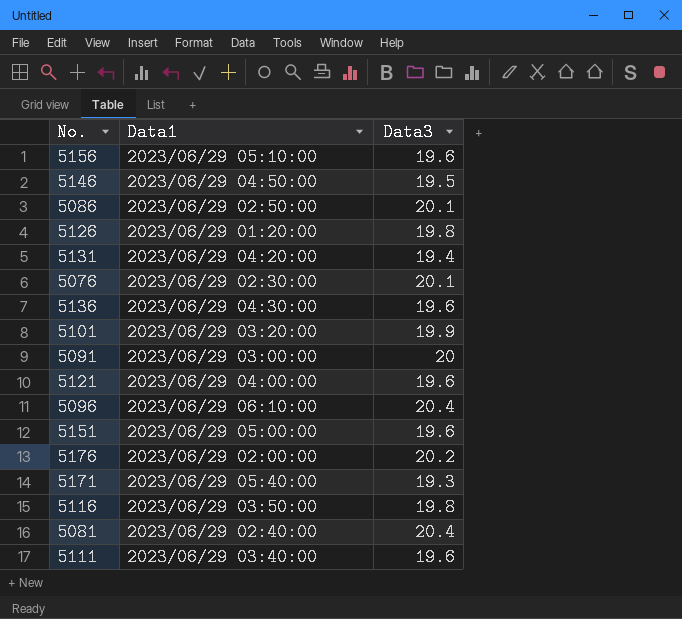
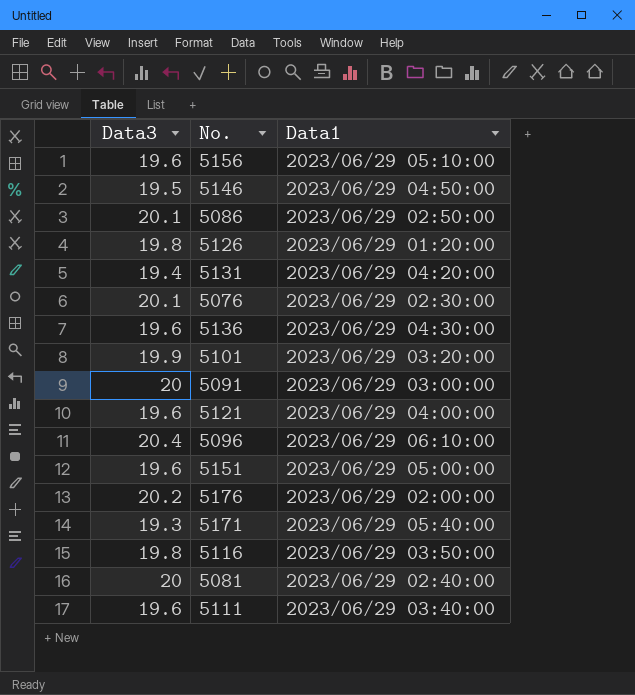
column Data3 | position: 3 -> 1
5081 | Data3: 20.4 -> 20

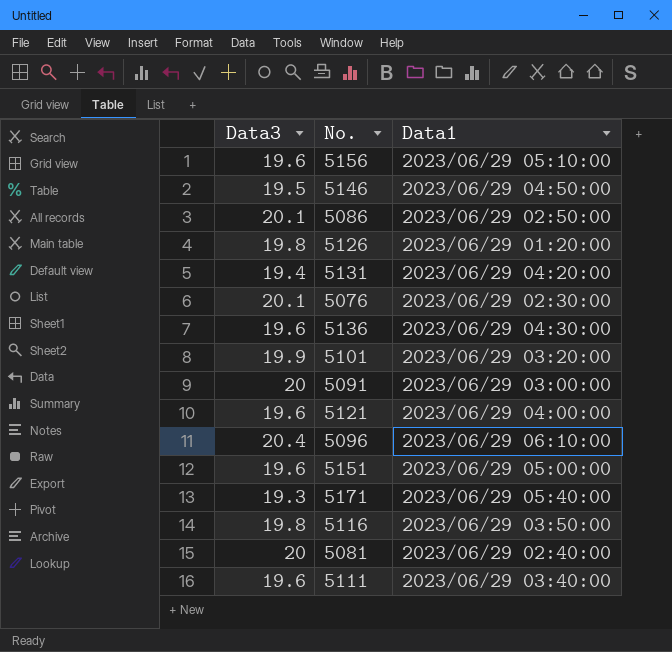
row 5176: 20.2 | 2023/06/29 02:00:00 -> none

